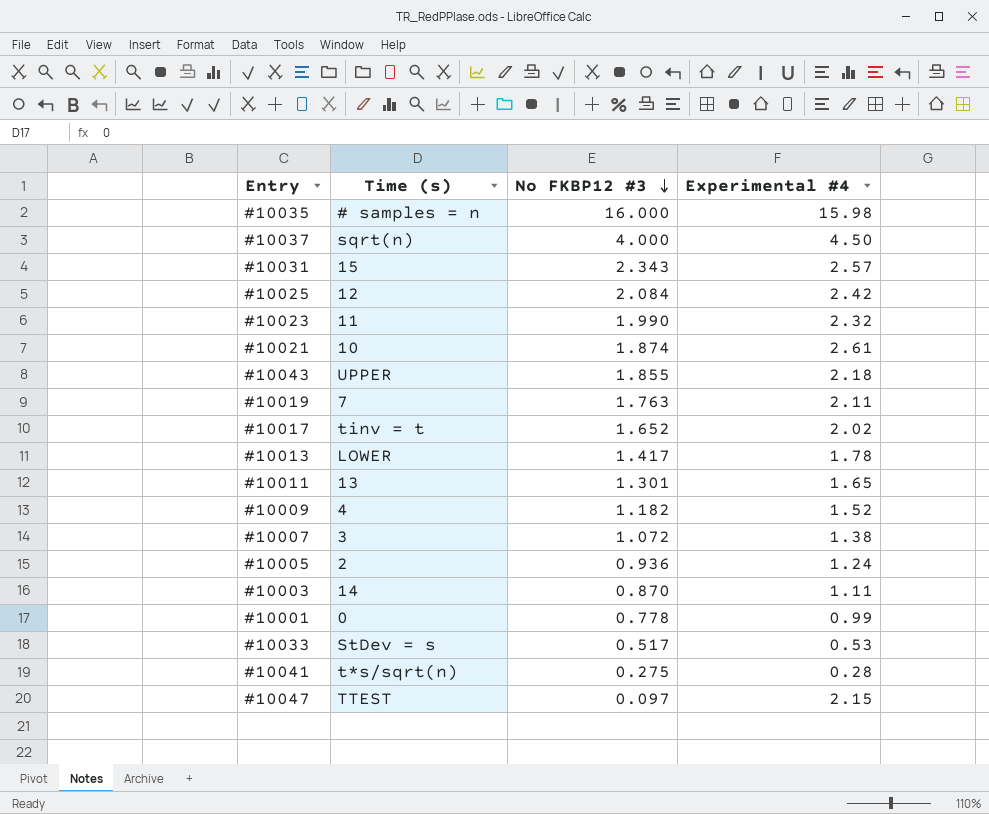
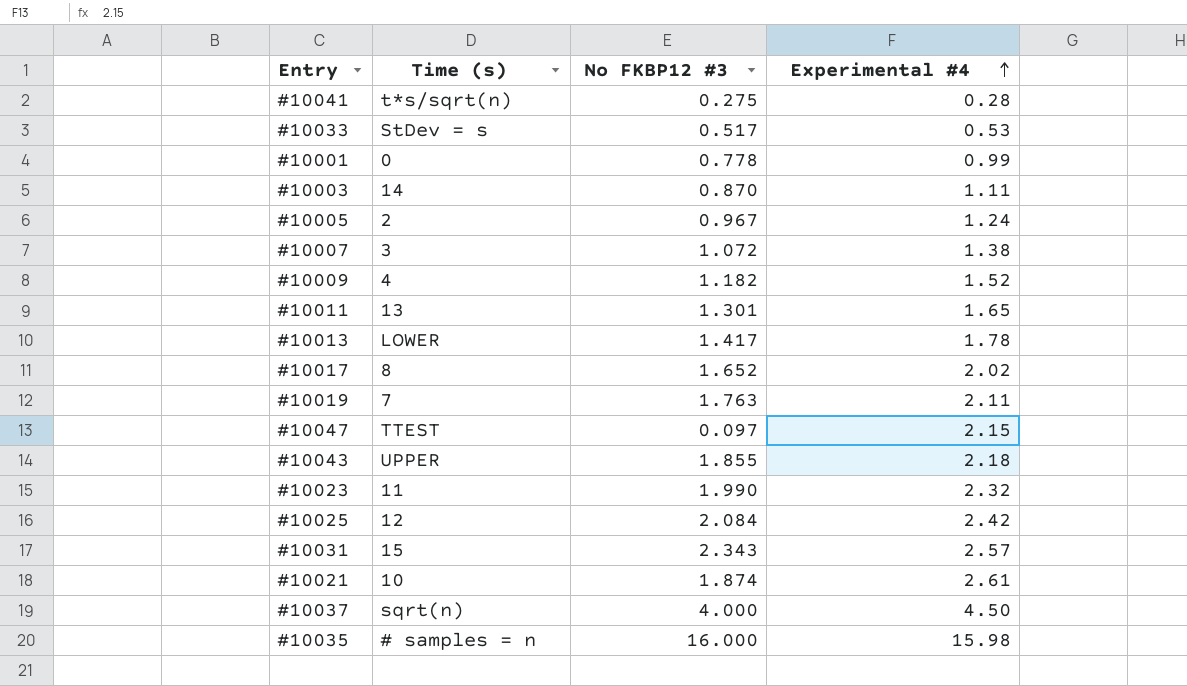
row order: No FKBP12 #3 descending -> Experimental #4 ascending
#10005 | No FKBP12 #3: 0.936 -> 0.967
#10017 | Time (s): tinv = t -> 8

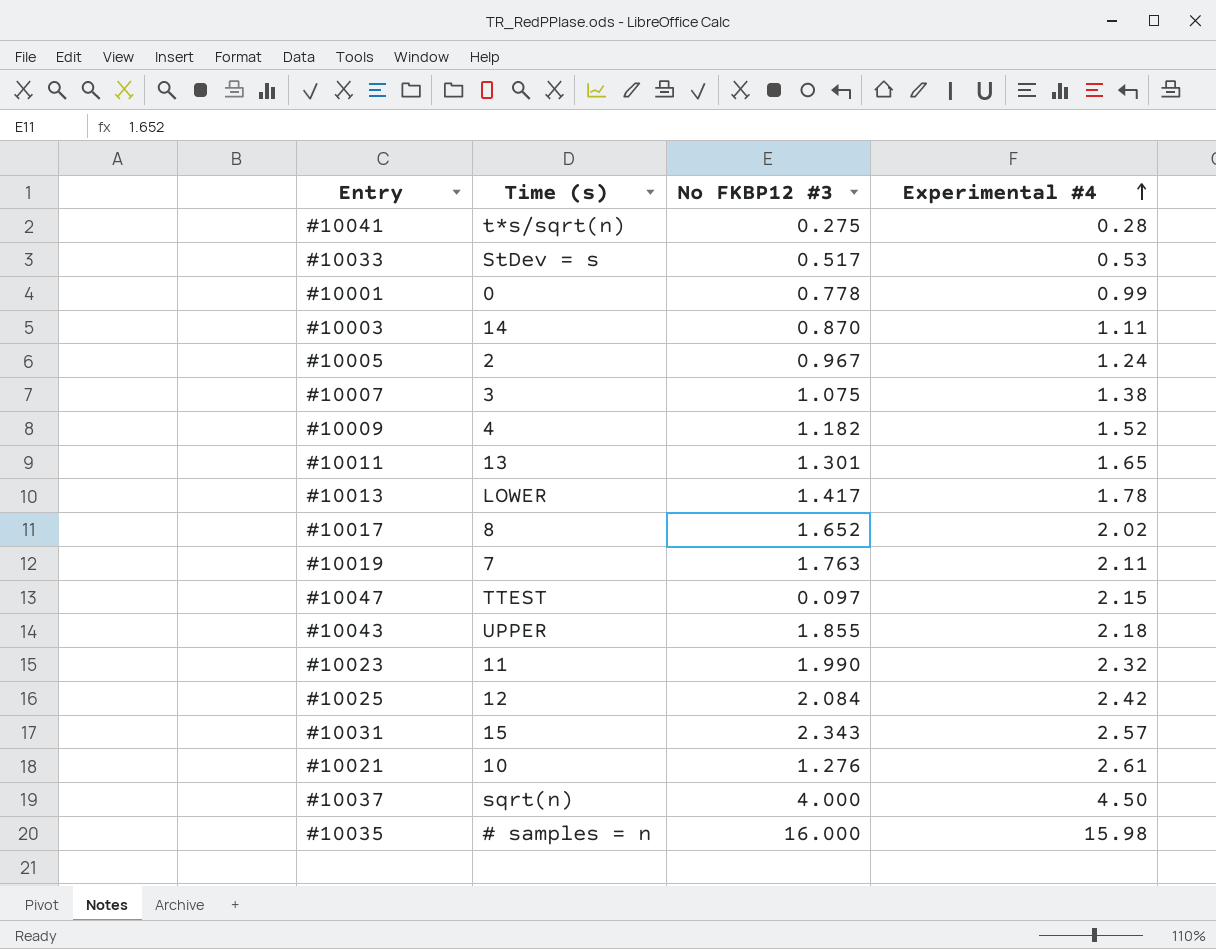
#10007 | No FKBP12 #3: 1.072 -> 1.075
#10021 | No FKBP12 #3: 1.874 -> 1.276

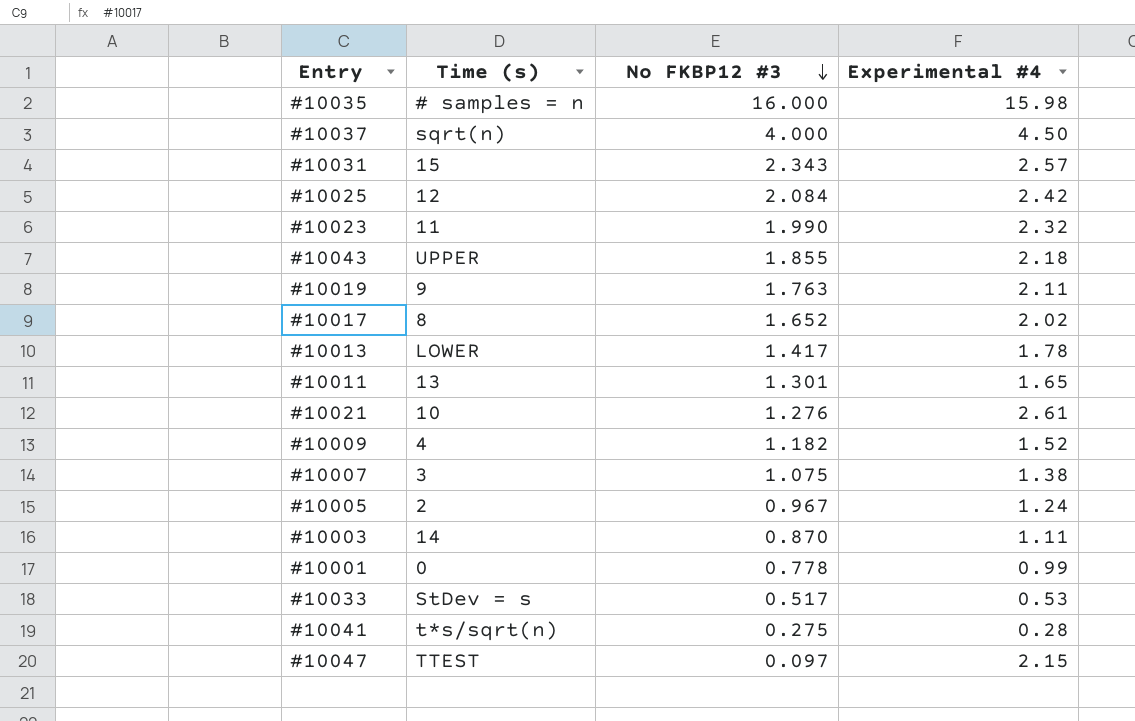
row order: Experimental #4 ascending -> No FKBP12 #3 descending
#10019 | Time (s): 7 -> 9

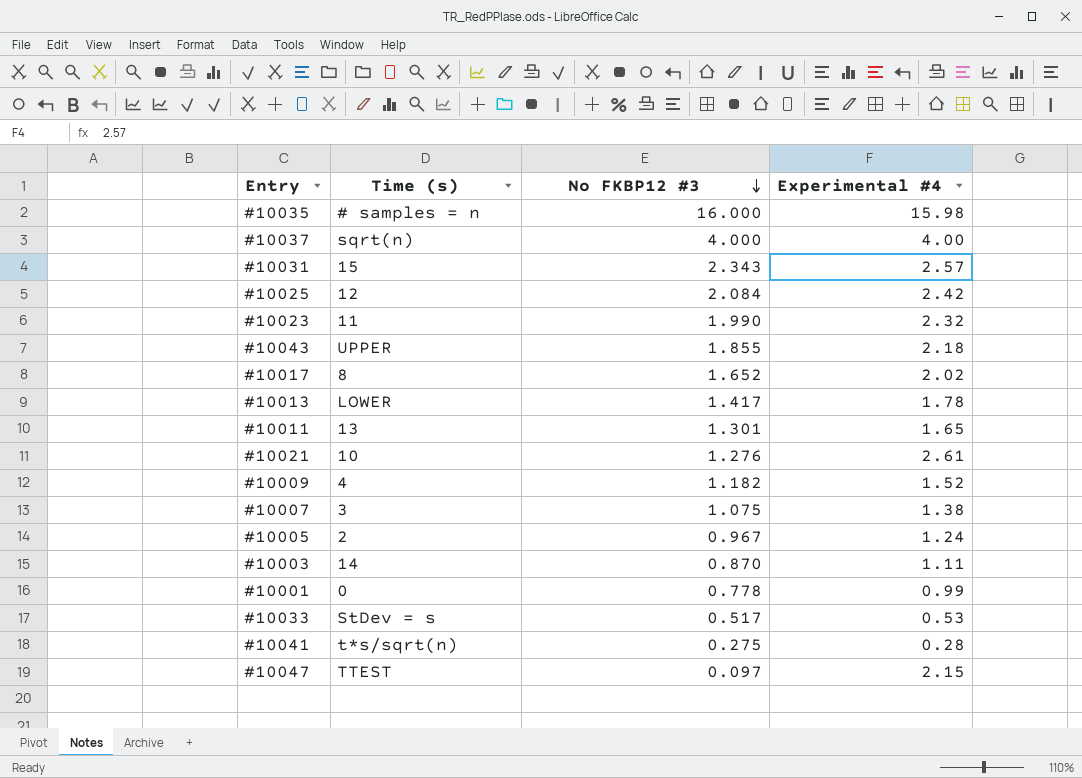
row #10019: 9 | 1.763 | 2.11 -> none
#10037 | Experimental #4: 4.50 -> 4.00

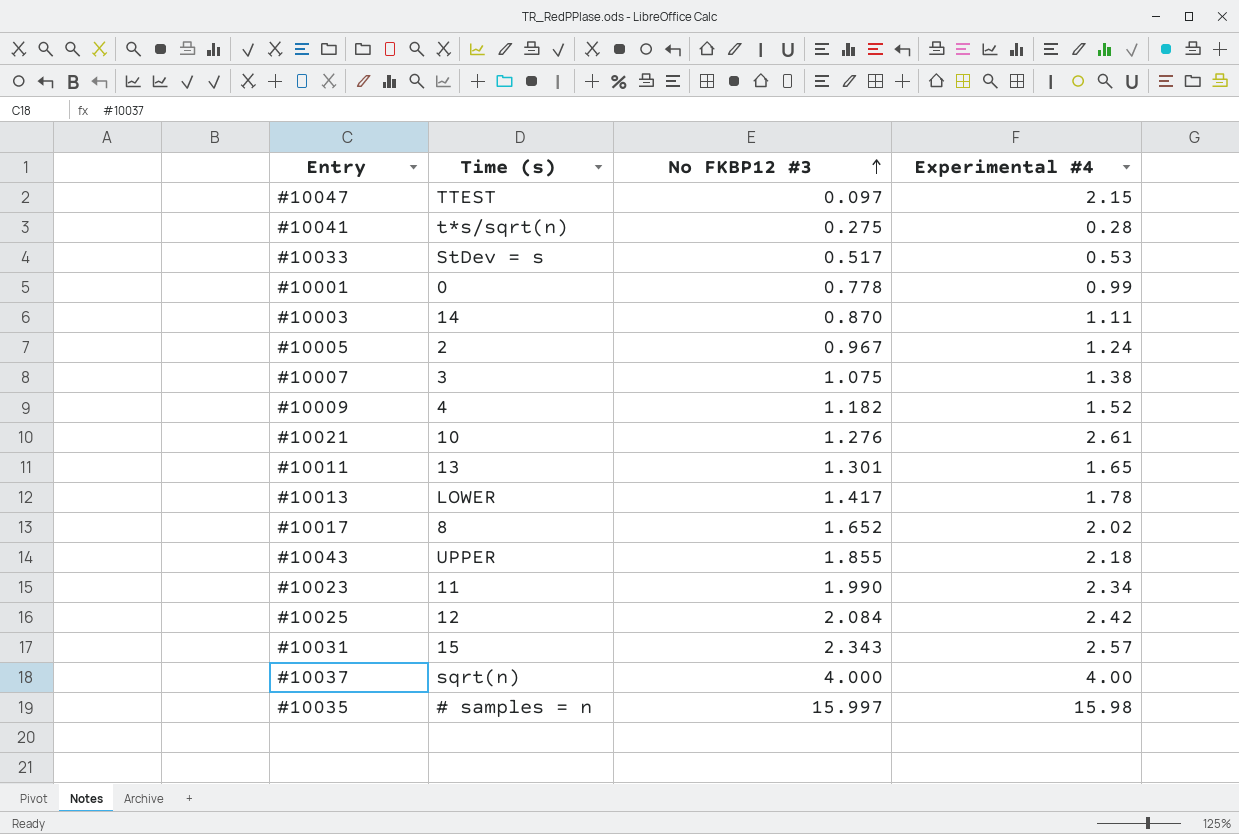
row order: No FKBP12 #3 descending -> No FKBP12 #3 ascending
#10023 | Experimental #4: 2.32 -> 2.34
#10035 | No FKBP12 #3: 16.000 -> 15.997

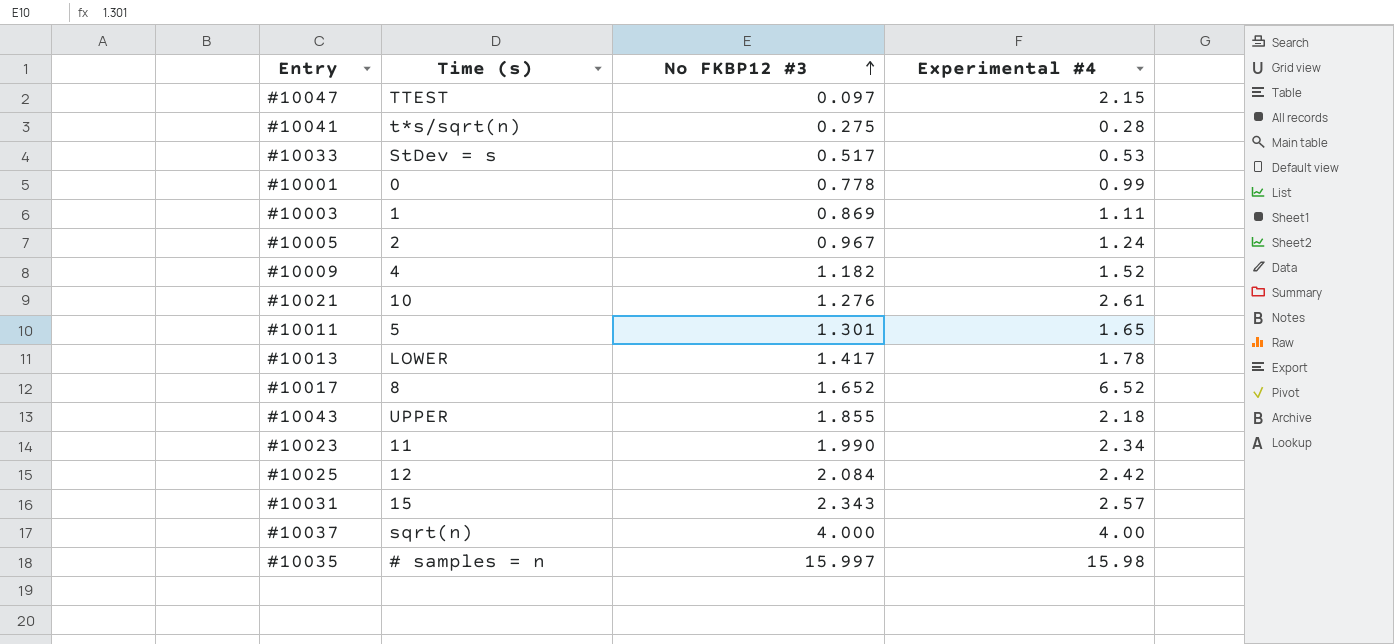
row #10007: 3 | 1.075 | 1.38 -> none
#10003 | Time (s): 14 -> 1
#10003 | No FKBP12 #3: 0.870 -> 0.869
#10011 | Time (s): 13 -> 5
#10017 | Experimental #4: 2.02 -> 6.52

